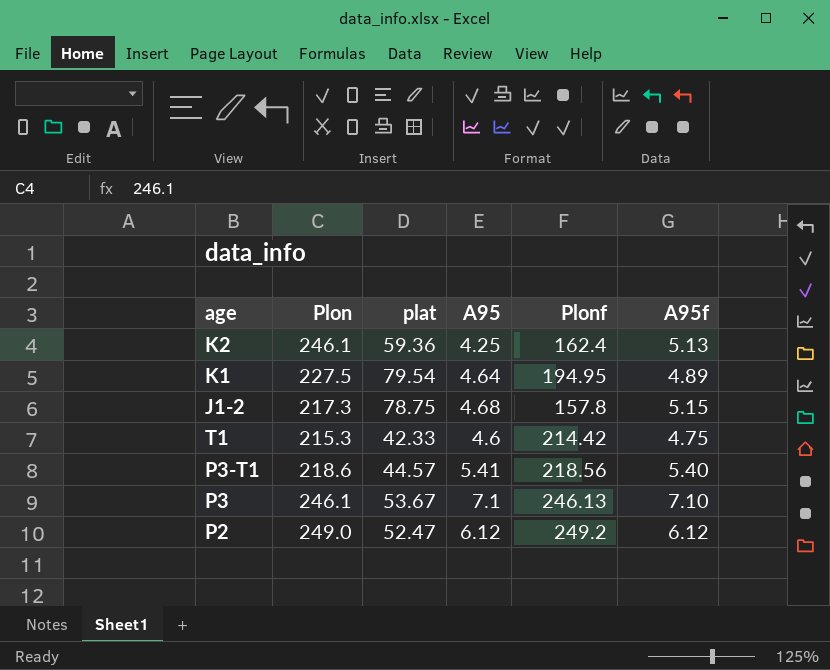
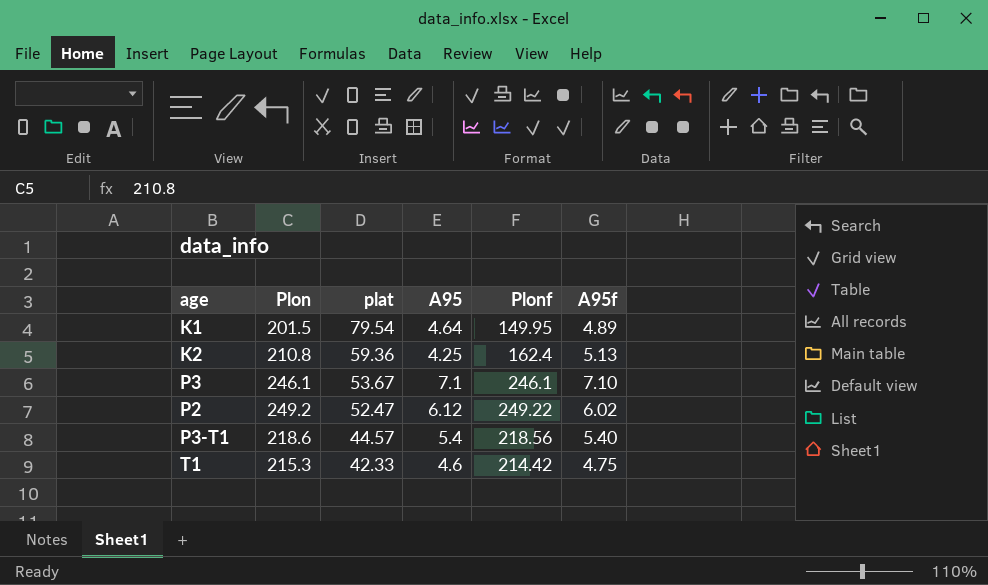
row order: none -> plat descending
row J1-2: 217.3 | 78.75 | 4.68 | 157.8 | 5.15 -> none
K1 | Plon: 227.5 -> 201.5
K1 | Plonf: 194.95 -> 149.95
K2 | Plon: 246.1 -> 210.8
P3 | Plonf: 246.13 -> 246.1
P2 | Plon: 249.0 -> 249.2
P2 | Plonf: 249.2 -> 249.22
P2 | A95f: 6.12 -> 6.02
P3-T1 | A95: 5.41 -> 5.4

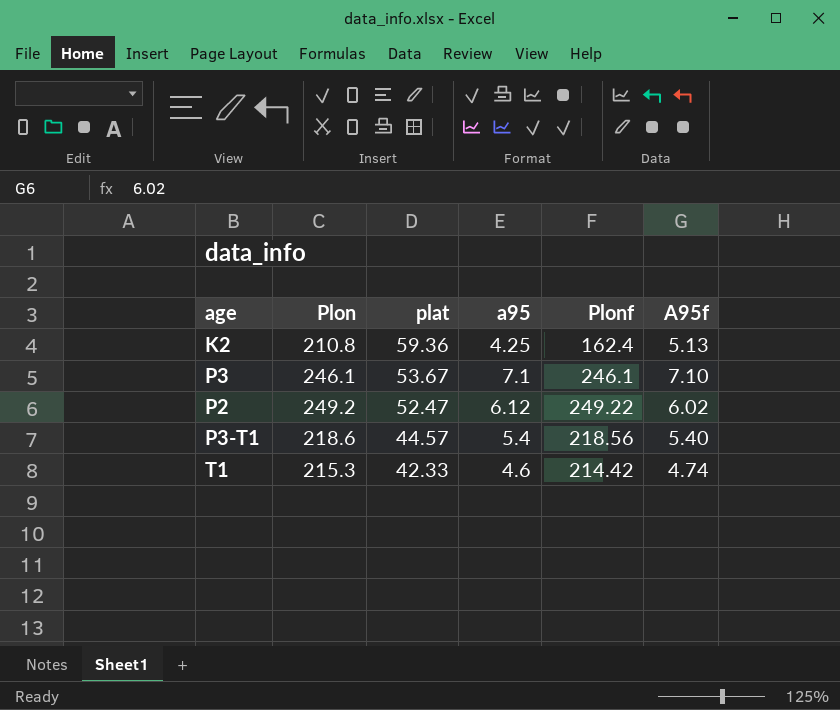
column name: A95 -> a95
row K1: 201.5 | 79.54 | 4.64 | 149.95 | 4.89 -> none
T1 | A95f: 4.75 -> 4.74

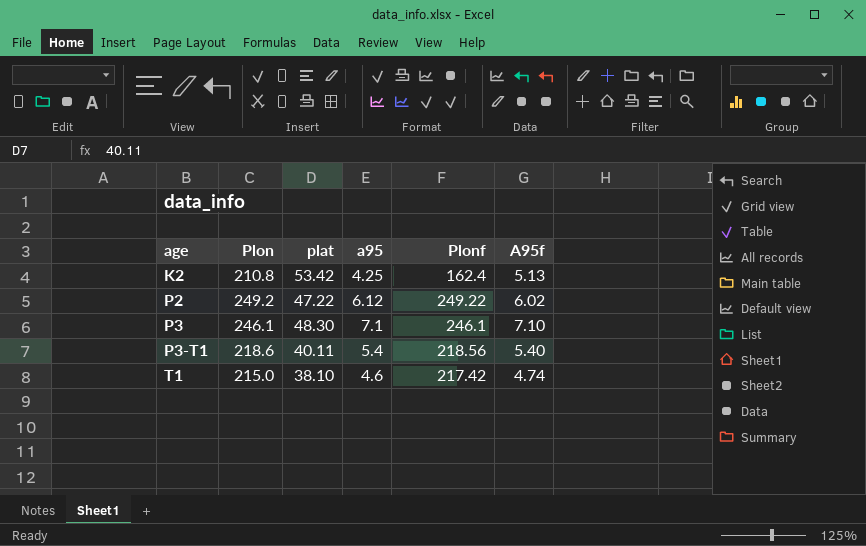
row order: plat descending -> age ascending
K2 | plat: 59.36 -> 53.42
P2 | plat: 52.47 -> 47.22
P3 | plat: 53.67 -> 48.30
P3-T1 | plat: 44.57 -> 40.11
T1 | Plon: 215.3 -> 215.0
T1 | plat: 42.33 -> 38.10
T1 | Plonf: 214.42 -> 217.42

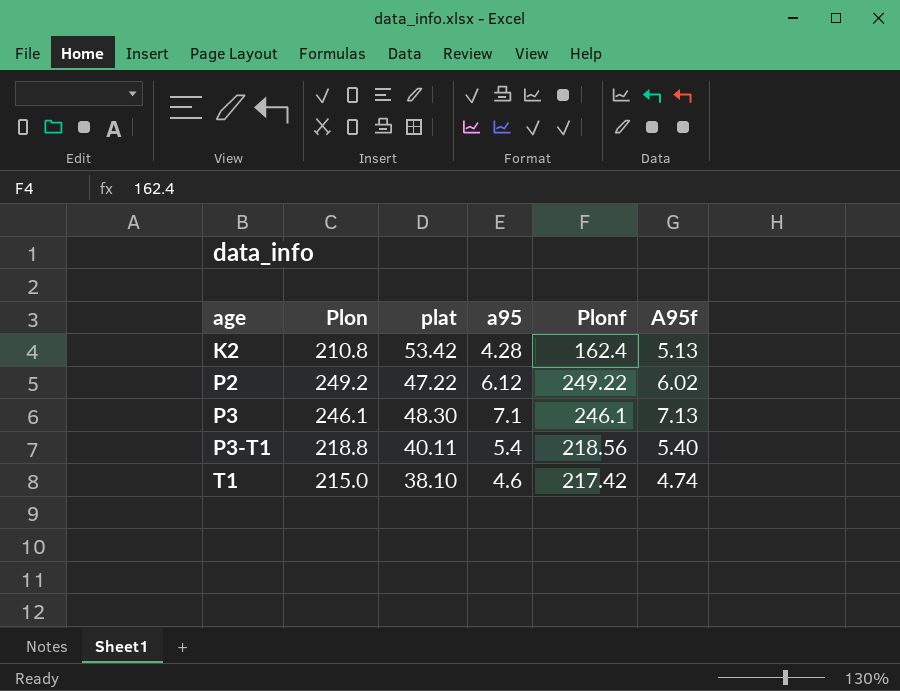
K2 | a95: 4.25 -> 4.28
P3 | A95f: 7.10 -> 7.13
P3-T1 | Plon: 218.6 -> 218.8

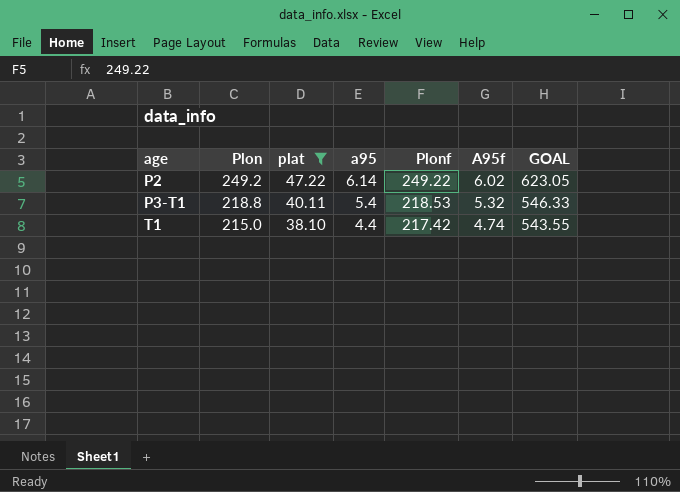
filter: none -> plat <= 47.22
column GOAL | formula: none -> [Plonf] * 2.5
P2 | a95: 6.12 -> 6.14
P3-T1 | Plonf: 218.56 -> 218.53
P3-T1 | A95f: 5.40 -> 5.32
T1 | a95: 4.6 -> 4.4

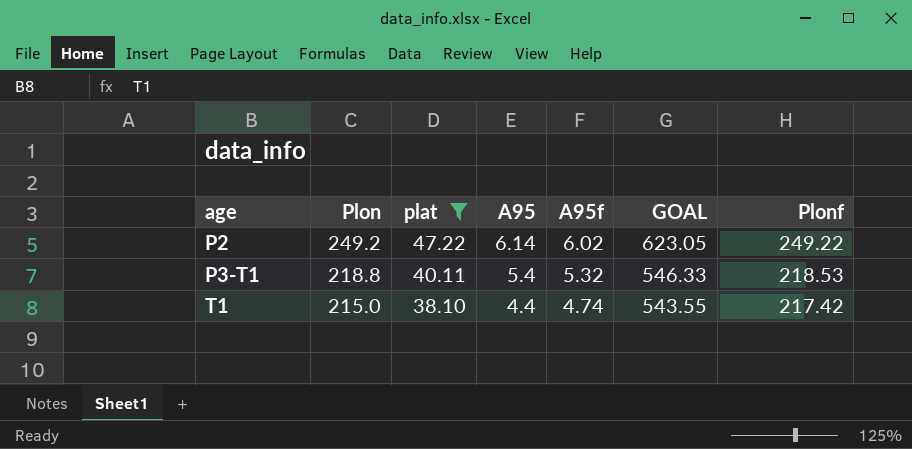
column name: a95 -> A95
column Plonf | position: 5 -> 7

